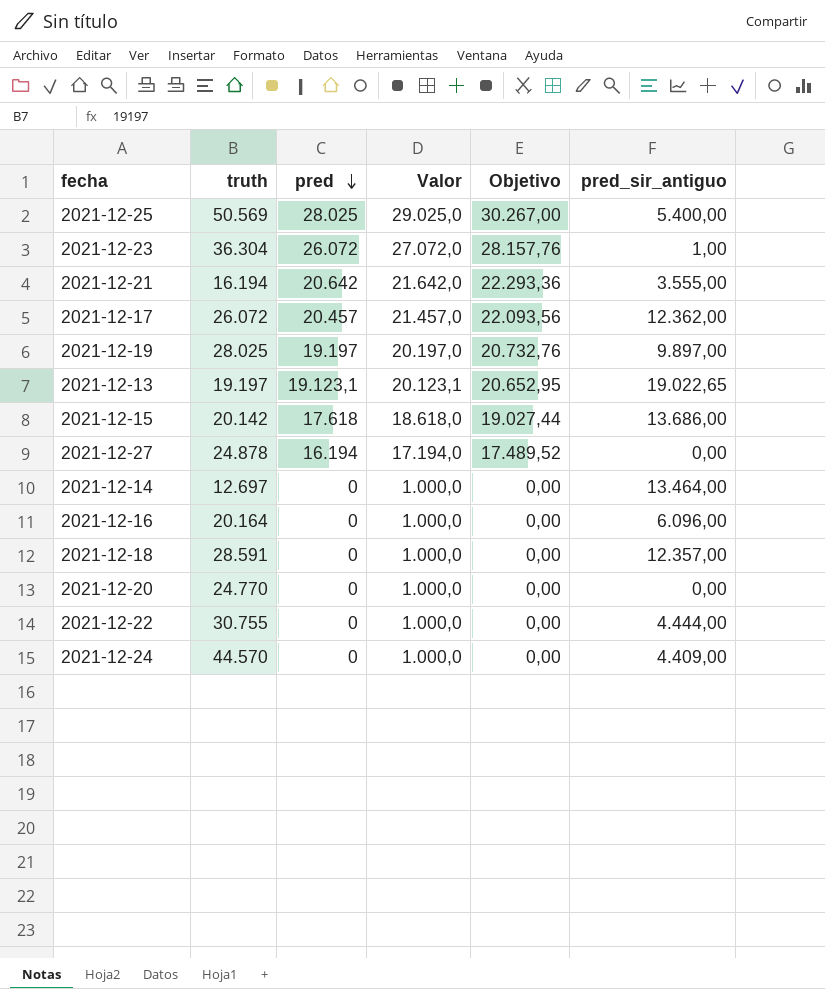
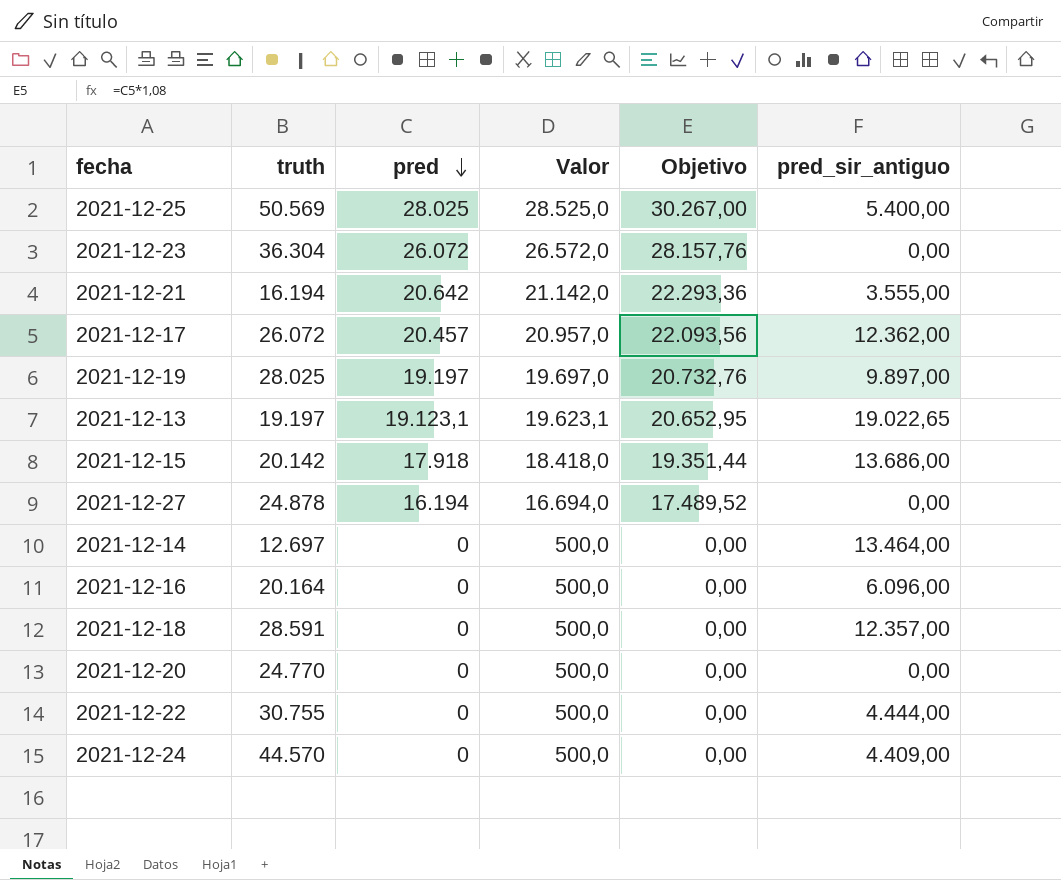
column Valor | formula: [pred] + 1000 -> [pred] + 500
2021-12-23 | pred_sir_antiguo: 1,00 -> 0,00
2021-12-15 | pred: 17.618 -> 17.918
2021-12-15 | Objetivo: 19.027,44 -> 19.351,44

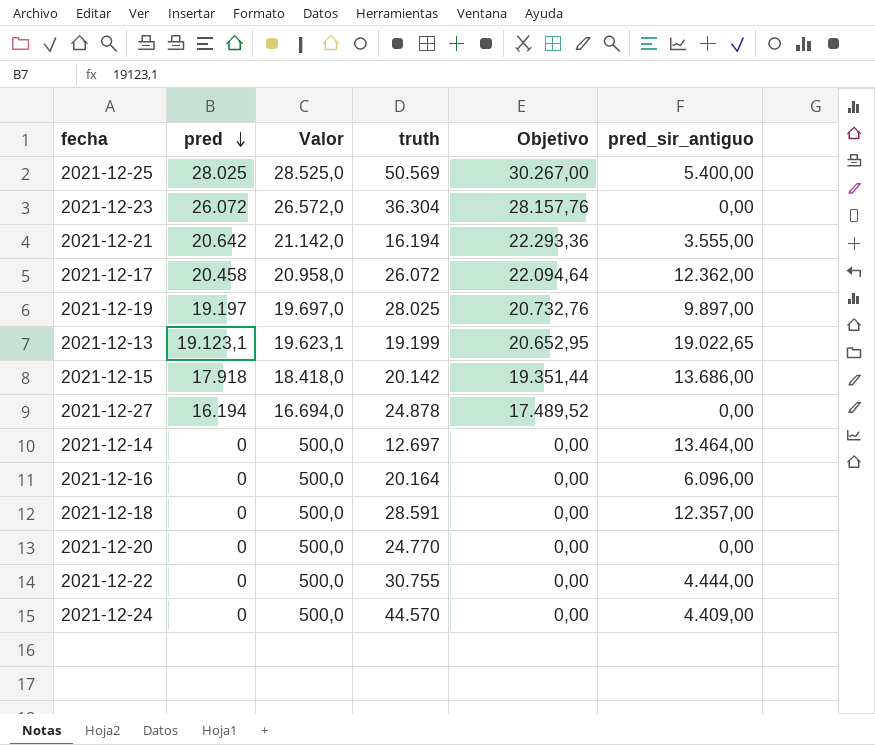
column truth | position: 2 -> 4
2021-12-17 | pred: 20.457 -> 20.458
2021-12-17 | Valor: 20.957,0 -> 20.958,0
2021-12-17 | Objetivo: 22.093,56 -> 22.094,64
2021-12-13 | truth: 19.197 -> 19.199

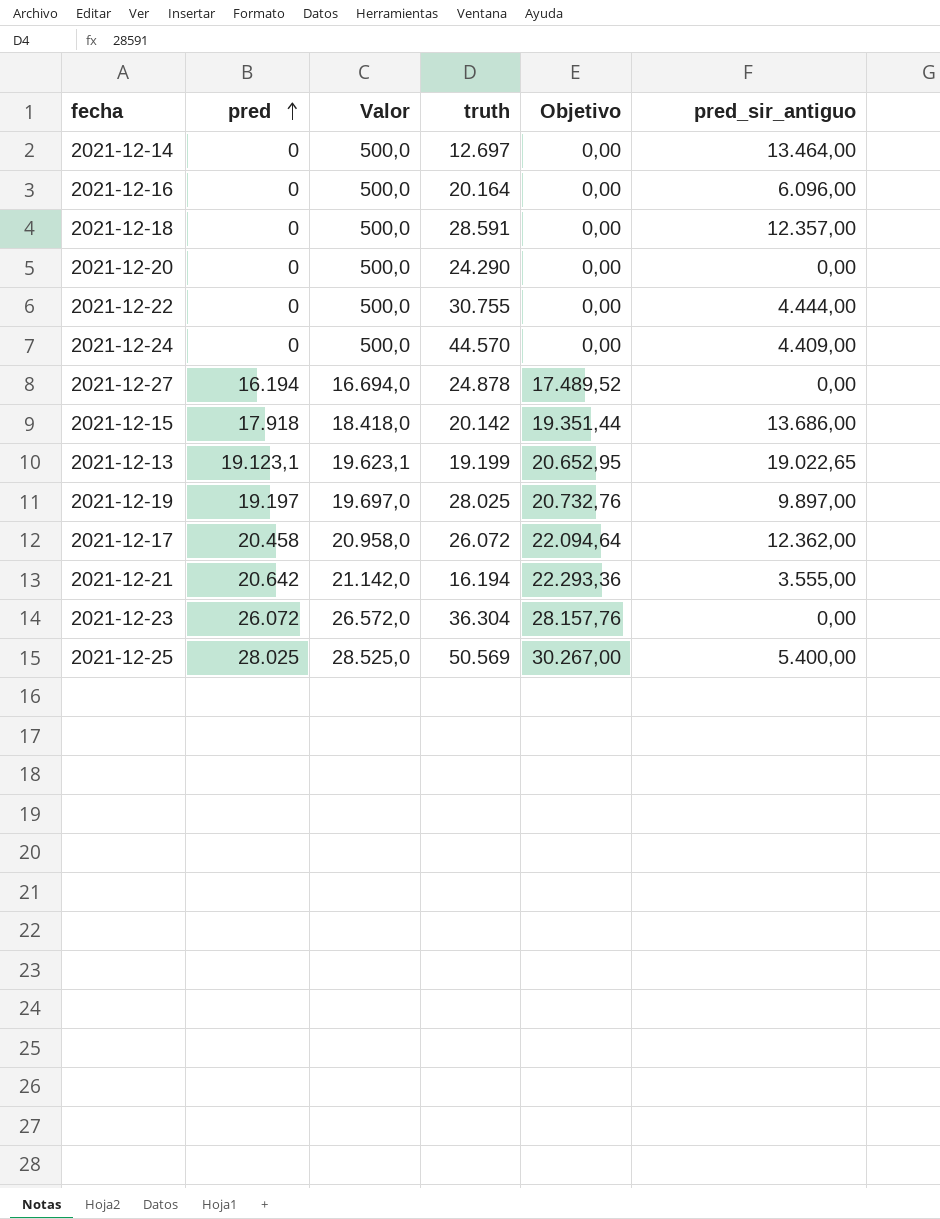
row order: pred descending -> pred ascending
2021-12-20 | truth: 24.770 -> 24.290

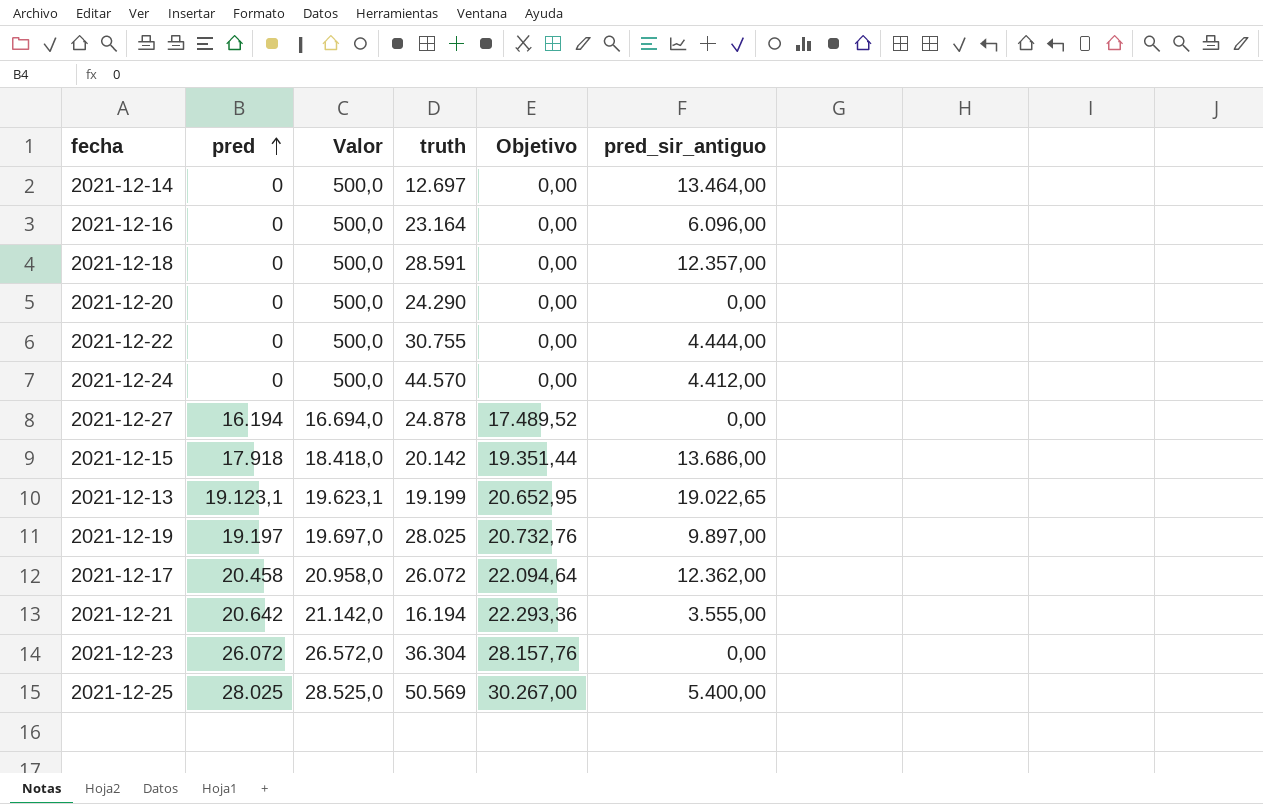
2021-12-16 | truth: 20.164 -> 23.164
2021-12-24 | pred_sir_antiguo: 4.409,00 -> 4.412,00

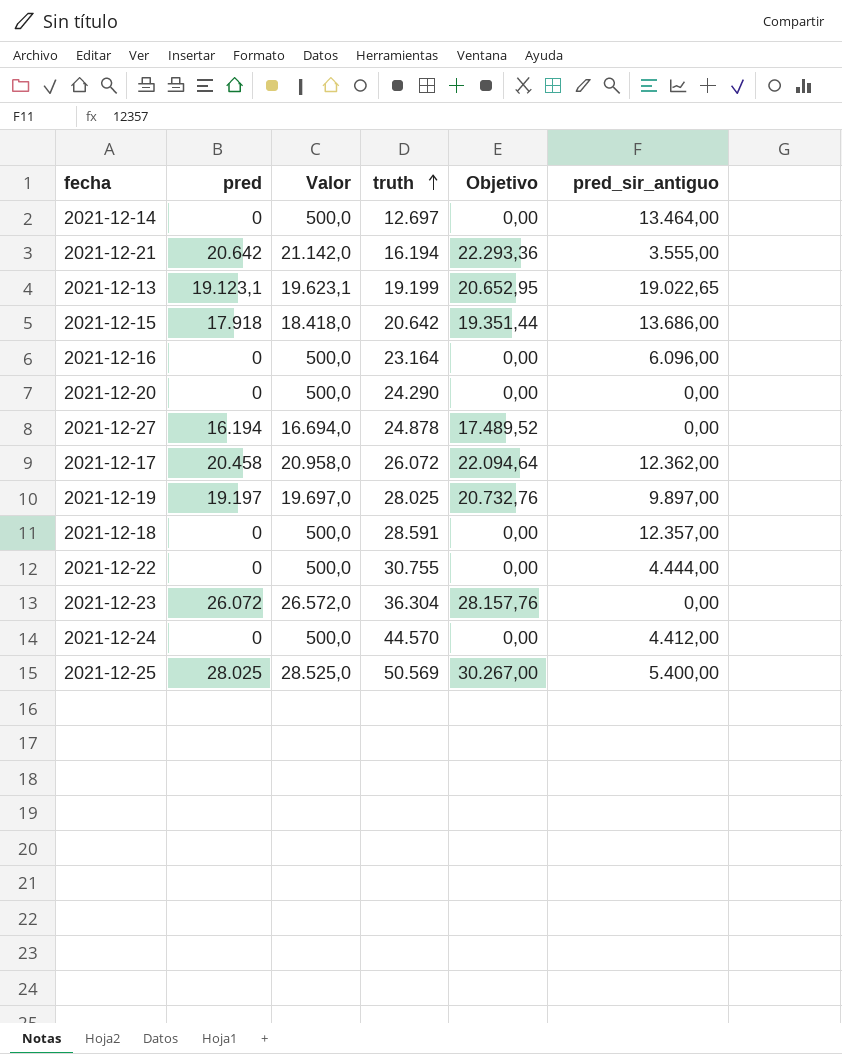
row order: pred ascending -> truth ascending
2021-12-15 | truth: 20.142 -> 20.642

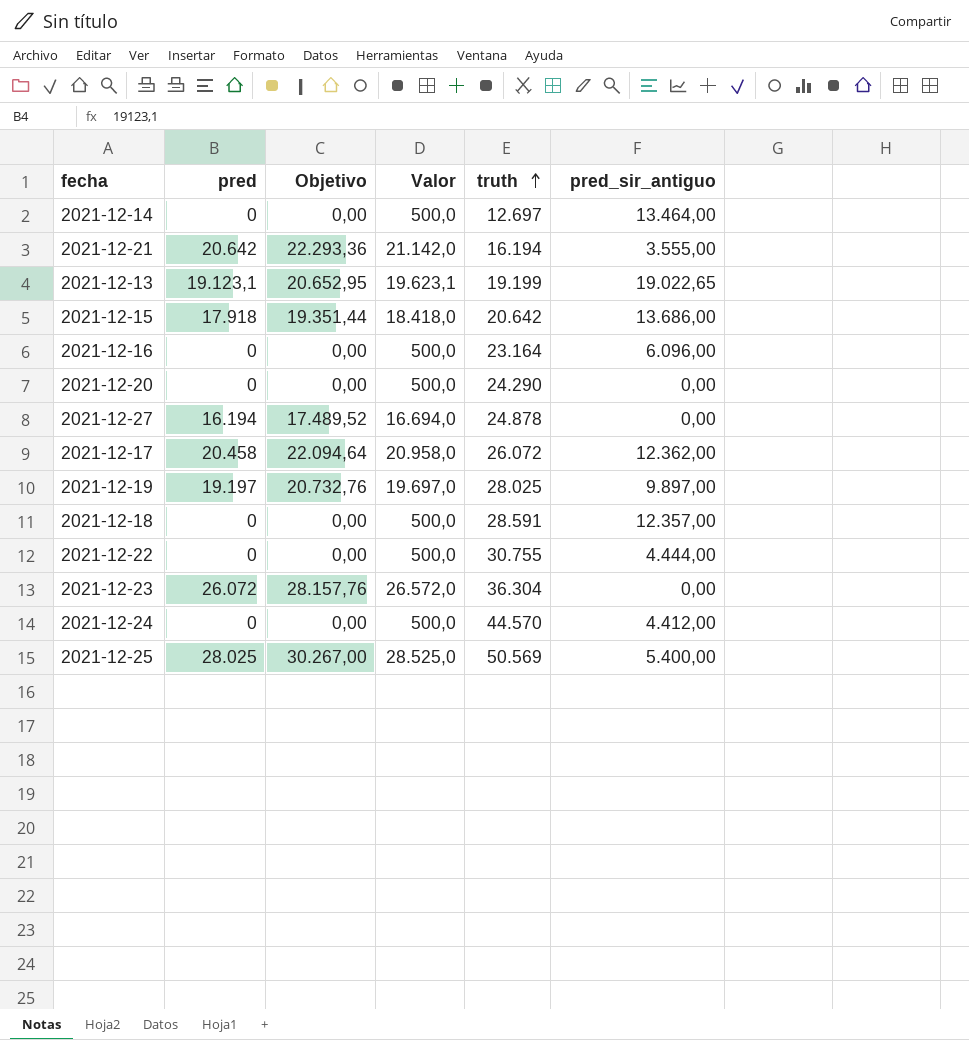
column Objetivo | position: 5 -> 3

